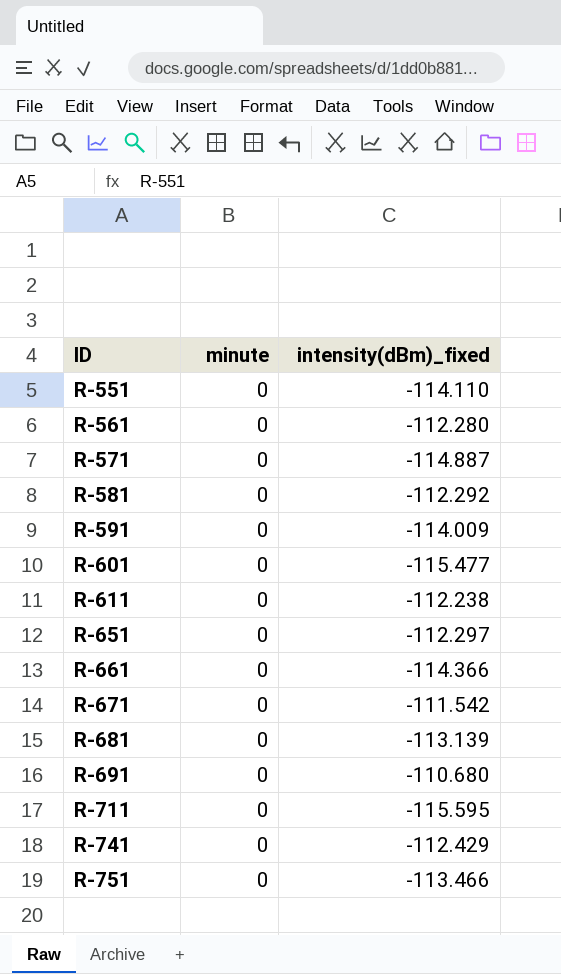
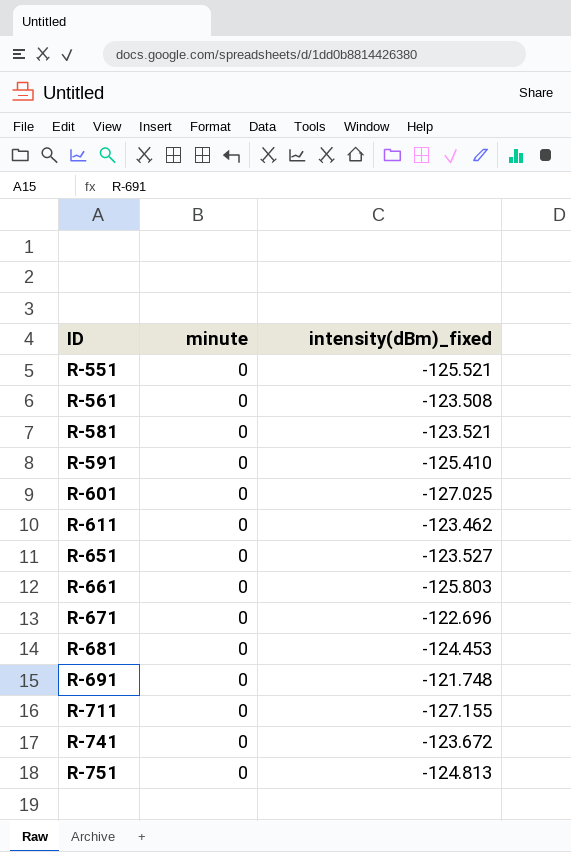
row R-571: 0 | -114.887 -> none
R-551 | intensity(dBm)_fixed: -114.110 -> -125.521
R-561 | intensity(dBm)_fixed: -112.280 -> -123.508
R-581 | intensity(dBm)_fixed: -112.292 -> -123.521
R-591 | intensity(dBm)_fixed: -114.009 -> -125.410
R-601 | intensity(dBm)_fixed: -115.477 -> -127.025
R-611 | intensity(dBm)_fixed: -112.238 -> -123.462
R-651 | intensity(dBm)_fixed: -112.297 -> -123.527
R-661 | intensity(dBm)_fixed: -114.366 -> -125.803
R-671 | intensity(dBm)_fixed: -111.542 -> -122.696
R-681 | intensity(dBm)_fixed: -113.139 -> -124.453
R-691 | intensity(dBm)_fixed: -110.680 -> -121.748
R-711 | intensity(dBm)_fixed: -115.595 -> -127.155
R-741 | intensity(dBm)_fixed: -112.429 -> -123.672
R-751 | intensity(dBm)_fixed: -113.466 -> -124.813

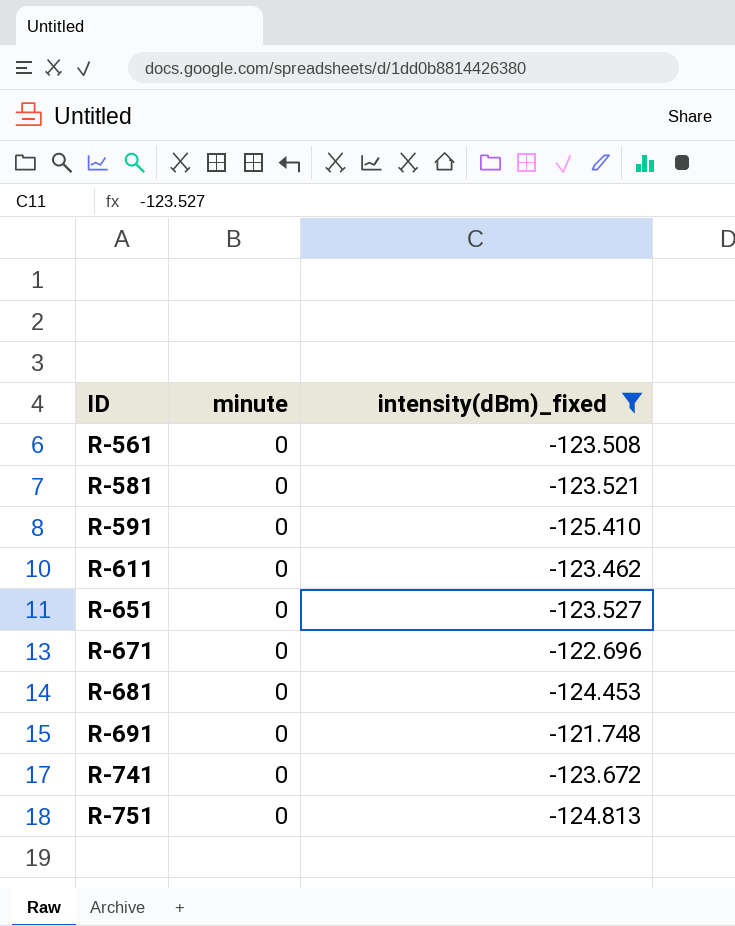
filter: none -> intensity(dBm)_fixed >= -125.410

